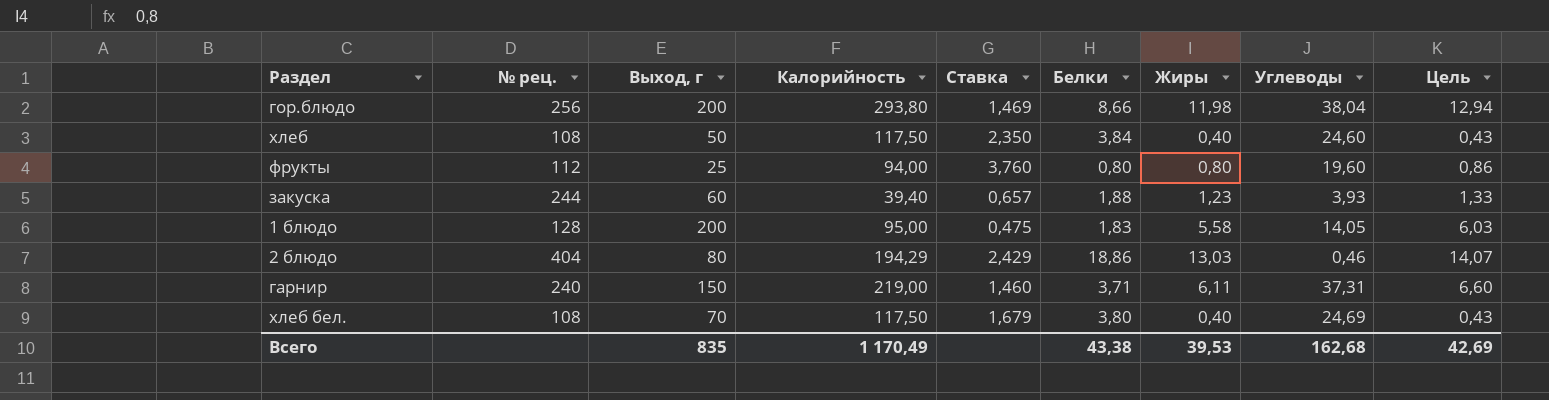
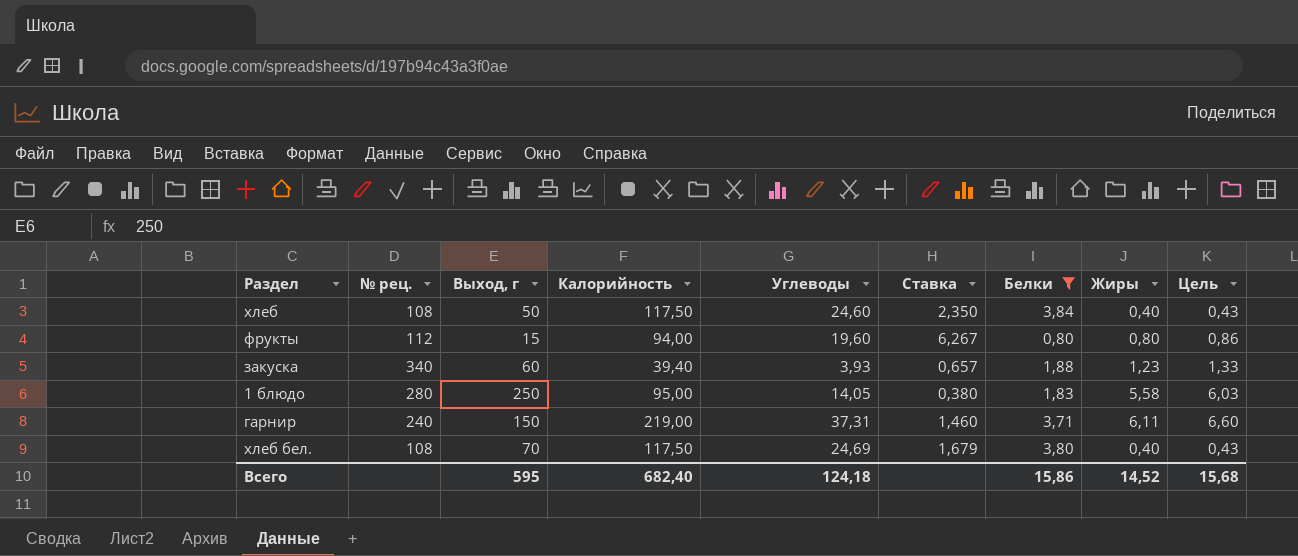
filter: none -> Белки <= 3,84
column Углеводы | position: 8 -> 5
фрукты | Выход, г: 25 -> 15
фрукты | Ставка: 3,760 -> 6,267
закуска | № рец.: 244 -> 340
1 блюдо | № рец.: 128 -> 280
1 блюдо | Выход, г: 200 -> 250
1 блюдо | Ставка: 0,475 -> 0,380
Всего | Выход, г: 835 -> 595
Всего | Калорийность: 1 170,49 -> 682,40
Всего | Углеводы: 162,68 -> 124,18
Всего | Белки: 43,38 -> 15,86
Всего | Жиры: 39,53 -> 14,52
Всего | Цель: 42,69 -> 15,68

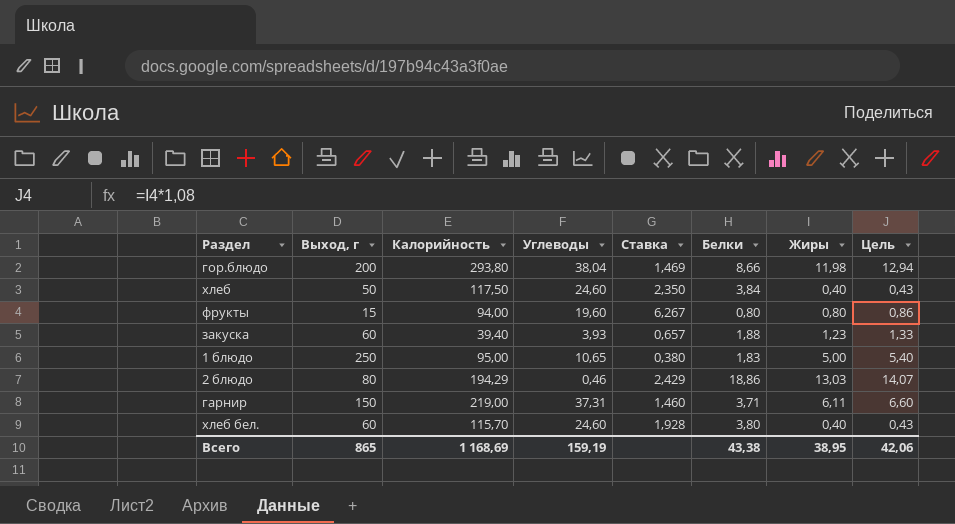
filter: Белки <= 3,84 -> none
column № рец. | position: 2 -> none
1 блюдо | Углеводы: 14,05 -> 10,65
1 блюдо | Жиры: 5,58 -> 5,00
1 блюдо | Цель: 6,03 -> 5,40
хлеб бел. | Выход, г: 70 -> 60
хлеб бел. | Калорийность: 117,50 -> 115,70
хлеб бел. | Углеводы: 24,69 -> 24,60
хлеб бел. | Ставка: 1,679 -> 1,928
Всего | Выход, г: 595 -> 865
Всего | Калорийность: 682,40 -> 1 168,69
Всего | Углеводы: 124,18 -> 159,19
Всего | Белки: 15,86 -> 43,38
Всего | Жиры: 14,52 -> 38,95
Всего | Цель: 15,68 -> 42,06

